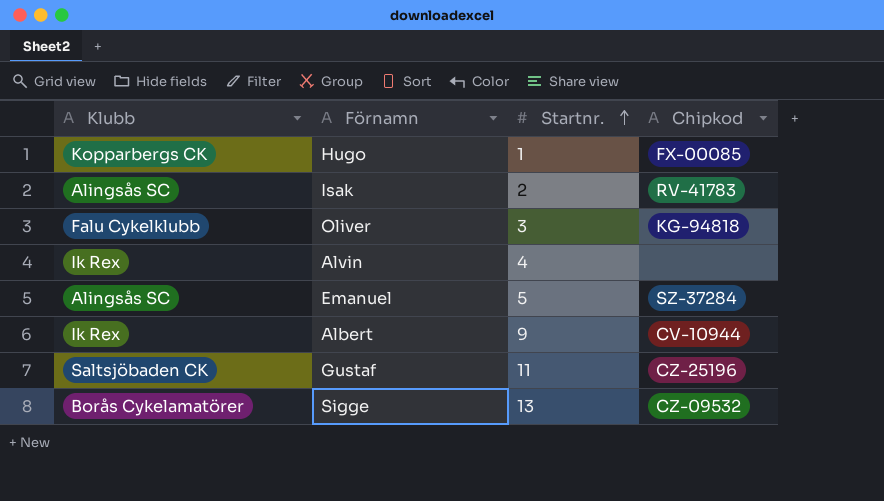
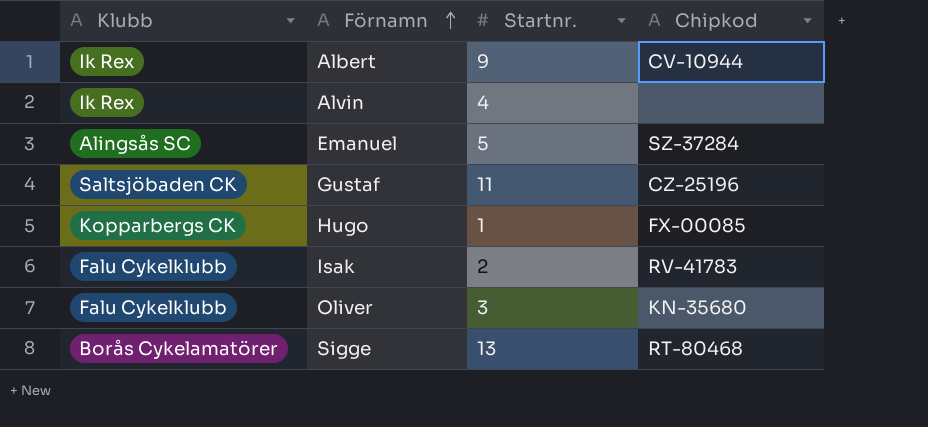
row order: Startnr. ascending -> Förnamn ascending
Isak | Klubb: Alingsås SC -> Falu Cykelklubb
Oliver | Chipkod: KG-94818 -> KN-35680
Sigge | Chipkod: CZ-09532 -> RT-80468

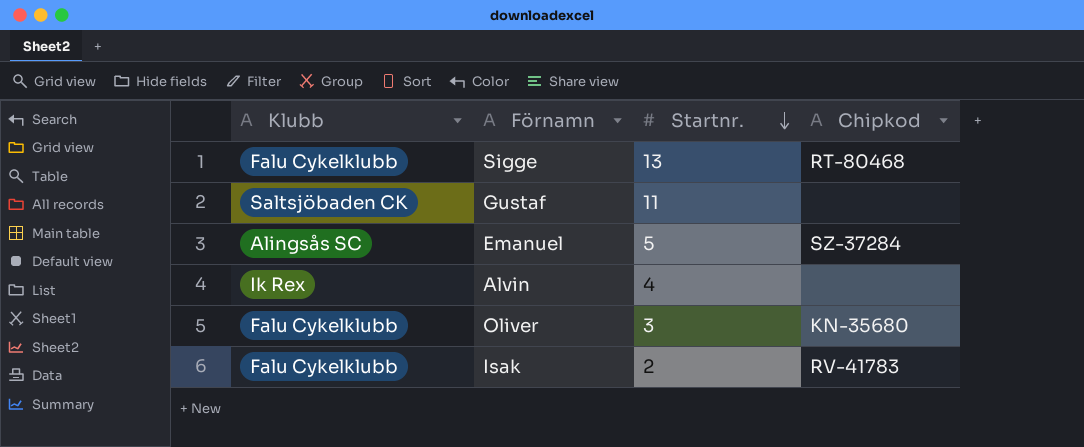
row order: Förnamn ascending -> Startnr. descending
row Albert: Ik Rex | 9 | CV-10944 -> none
row Hugo: Kopparbergs CK | 1 | FX-00085 -> none
Sigge | Klubb: Borås Cykelamatörer -> Falu Cykelklubb
Gustaf | Chipkod: CZ-25196 -> none

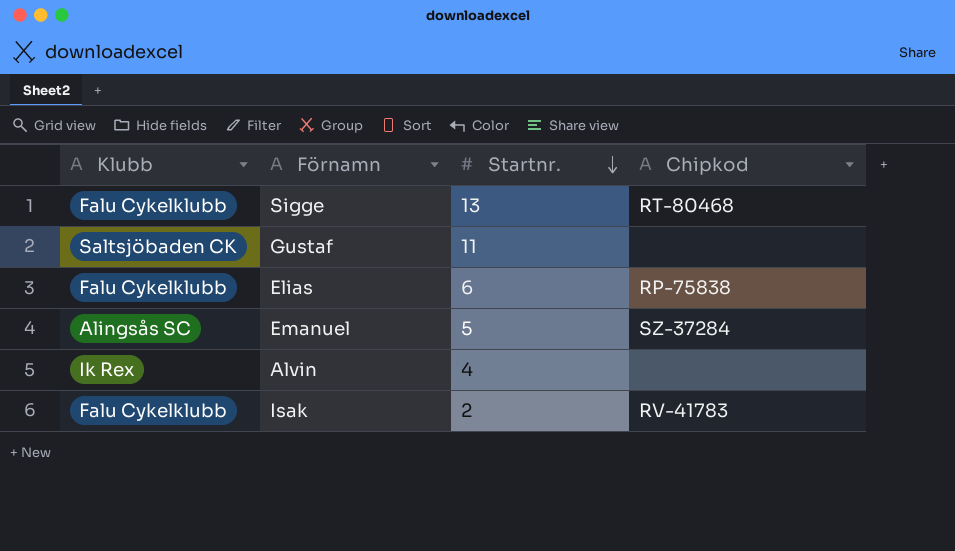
row Oliver: Falu Cykelklubb | 3 | KN-35680 -> none
row Elias: none -> Falu Cykelklubb | 6 | RP-75838

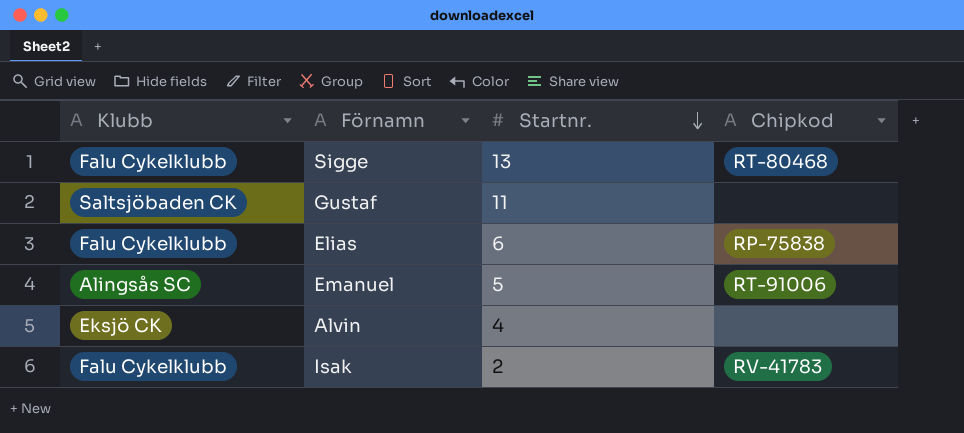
Emanuel | Chipkod: SZ-37284 -> RT-91006
Alvin | Klubb: Ik Rex -> Eksjö CK

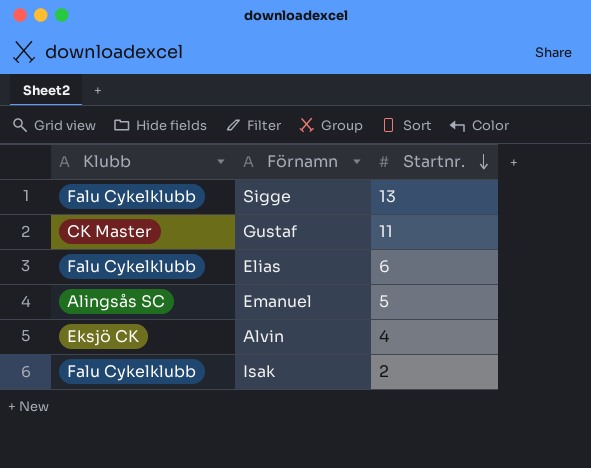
column Chipkod | position: 4 -> none
Gustaf | Klubb: Saltsjöbaden CK -> CK Master

